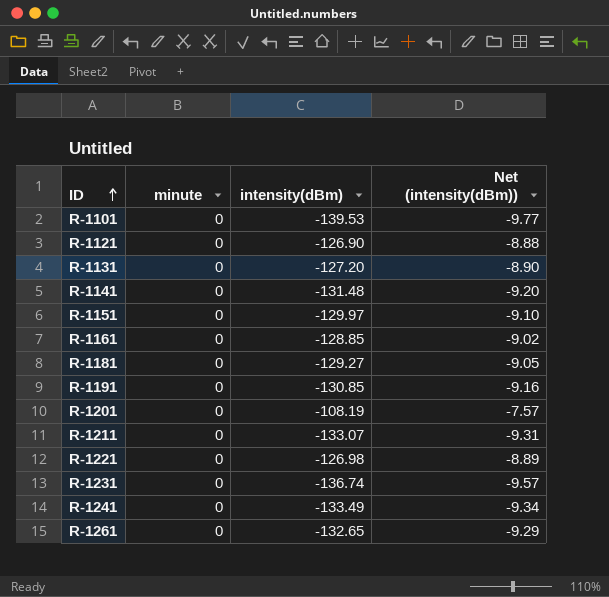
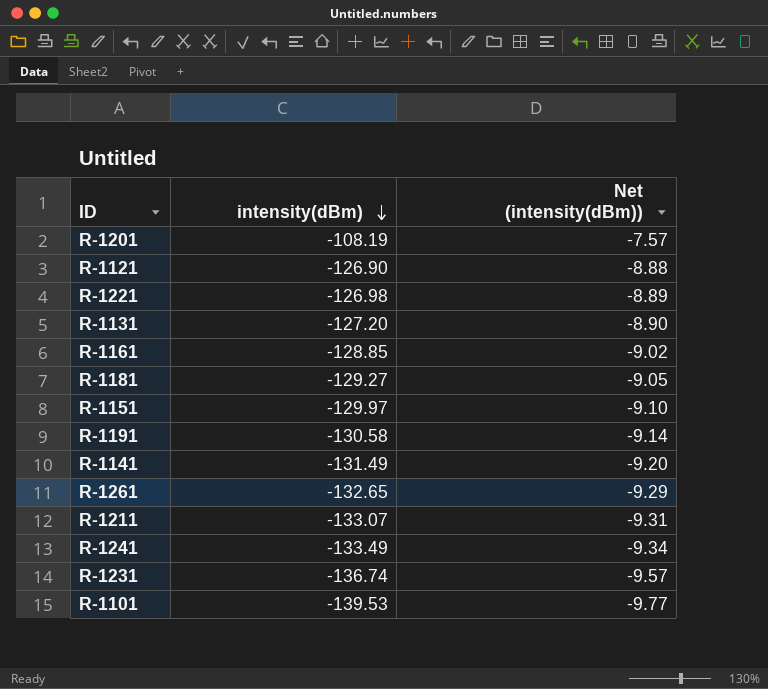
row order: ID ascending -> intensity(dBm) descending
column minute | position: 2 -> none
R-1191 | intensity(dBm): -130.85 -> -130.58
R-1191 | Net (intensity(dBm)): -9.16 -> -9.14
R-1141 | intensity(dBm): -131.48 -> -131.49

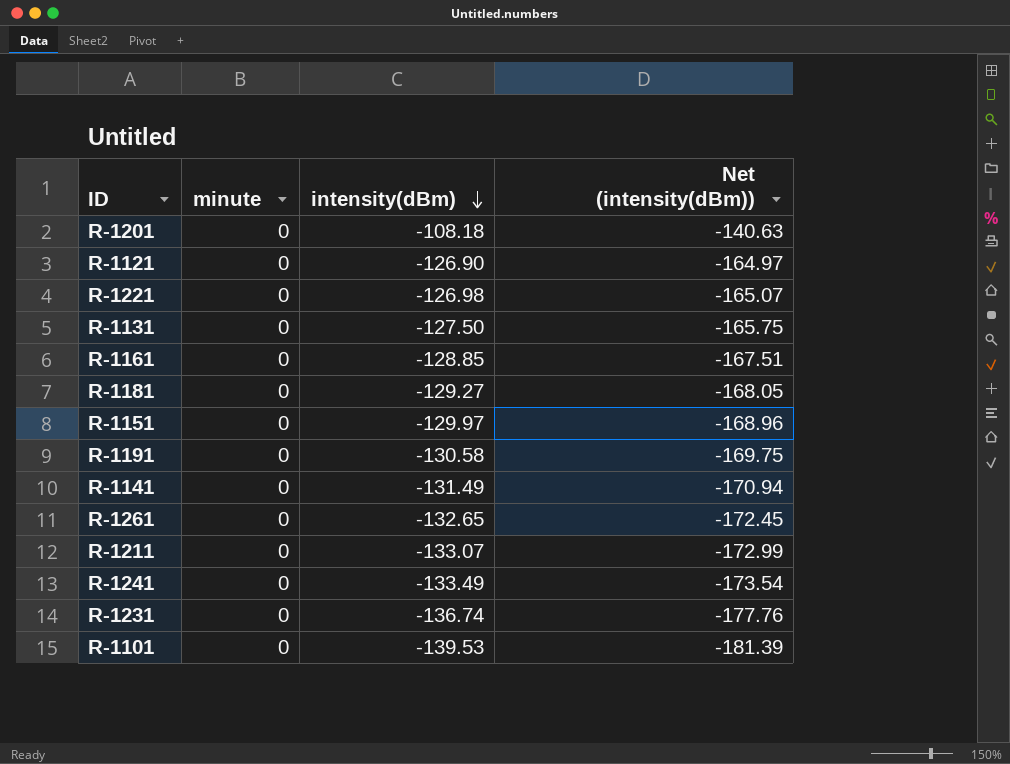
column minute | position: none -> 2
column Net (intensity(dBm)) | formula: [intensity(dBm)] * 0.07 -> [intensity(dBm)] * 1.3
R-1201 | intensity(dBm): -108.19 -> -108.18
R-1131 | intensity(dBm): -127.20 -> -127.50

